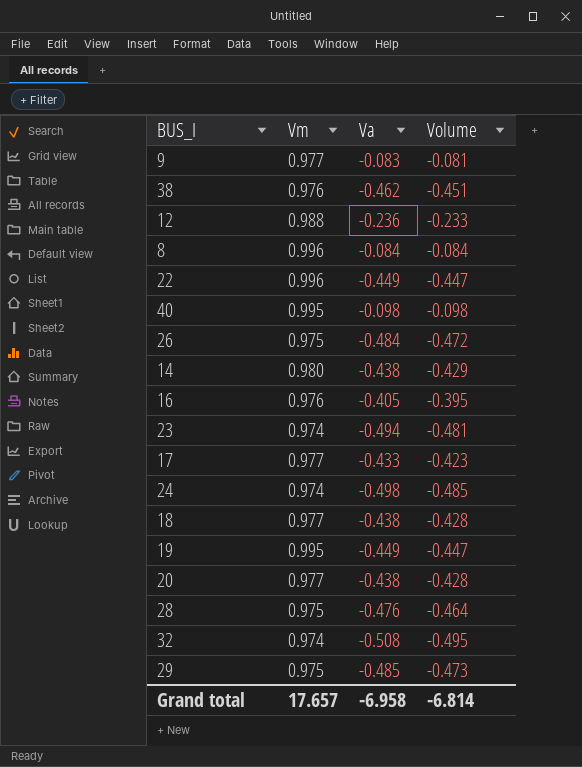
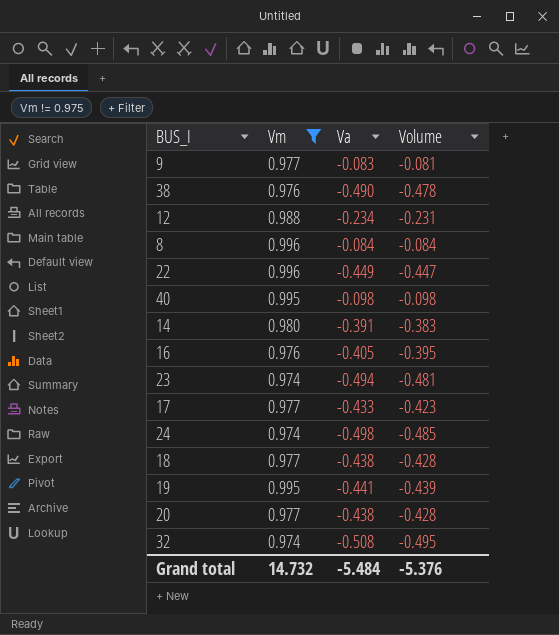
filter: none -> Vm != 0.975
38 | Va: -0.462 -> -0.490
38 | Volume: -0.451 -> -0.478
12 | Va: -0.236 -> -0.234
12 | Volume: -0.233 -> -0.231
14 | Va: -0.438 -> -0.391
14 | Volume: -0.429 -> -0.383
19 | Va: -0.449 -> -0.441
19 | Volume: -0.447 -> -0.439
Grand total | Vm: 17.657 -> 14.732
Grand total | Va: -6.958 -> -5.484
Grand total | Volume: -6.814 -> -5.376

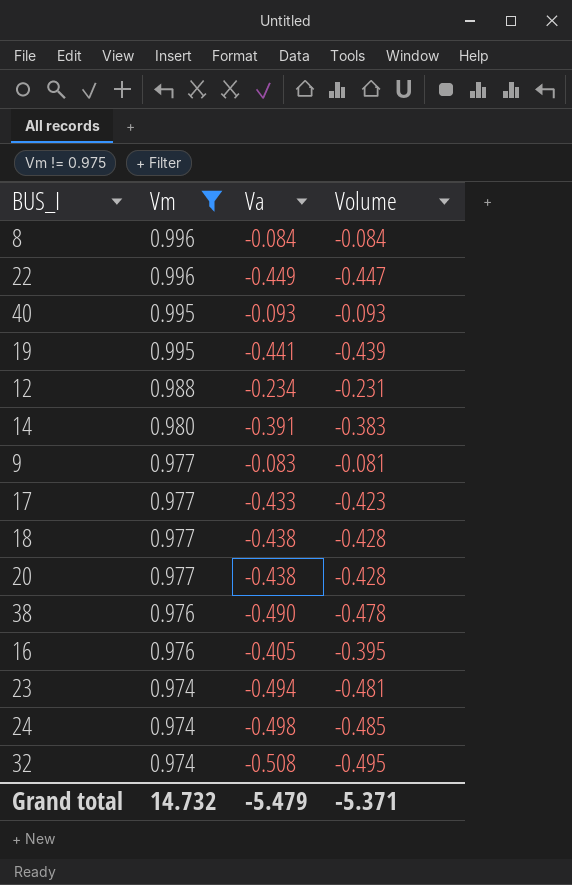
row order: none -> Vm descending
40 | Va: -0.098 -> -0.093
40 | Volume: -0.098 -> -0.093
Grand total | Va: -5.484 -> -5.479
Grand total | Volume: -5.376 -> -5.371

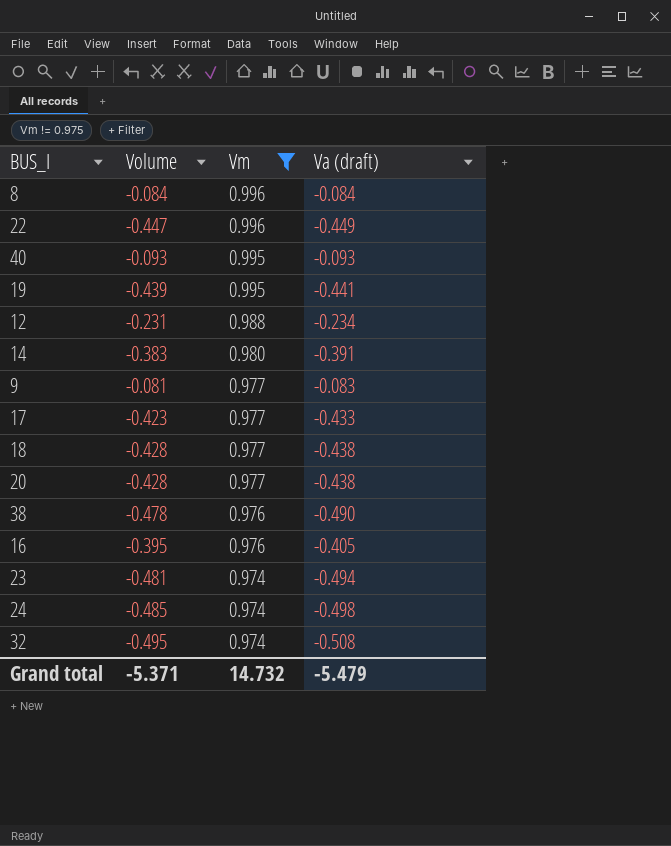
column Volume | position: 4 -> 2
column name: Va -> Va (draft)

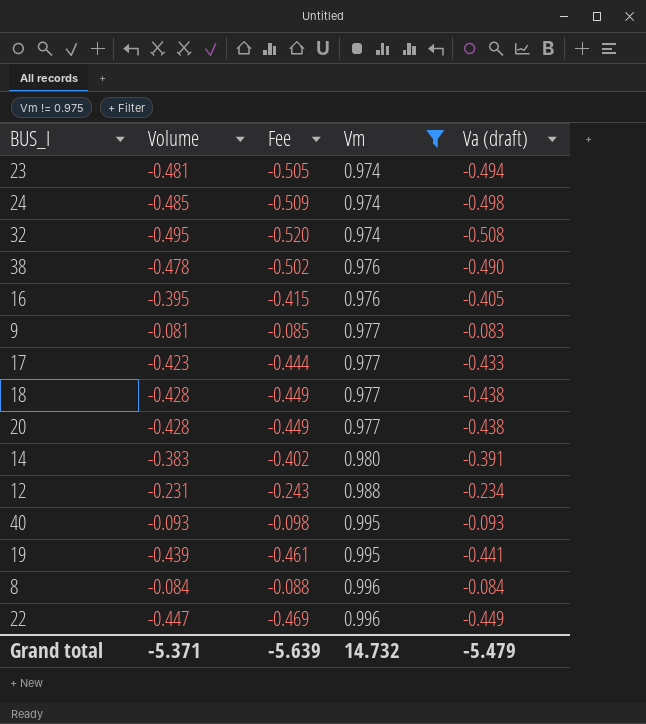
row order: Vm descending -> Vm ascending
column Fee | formula: none -> [Volume] * 1.05

